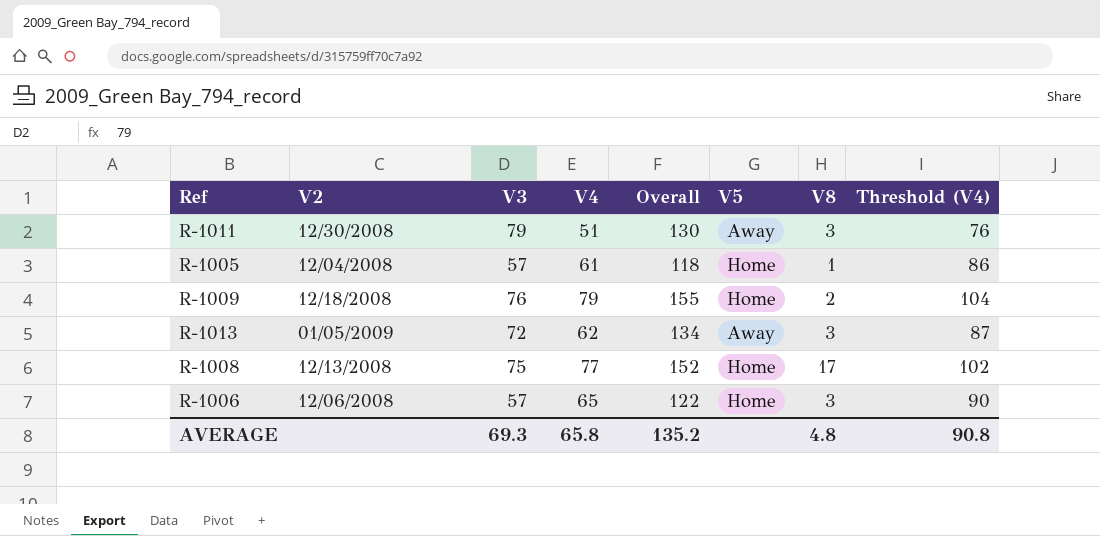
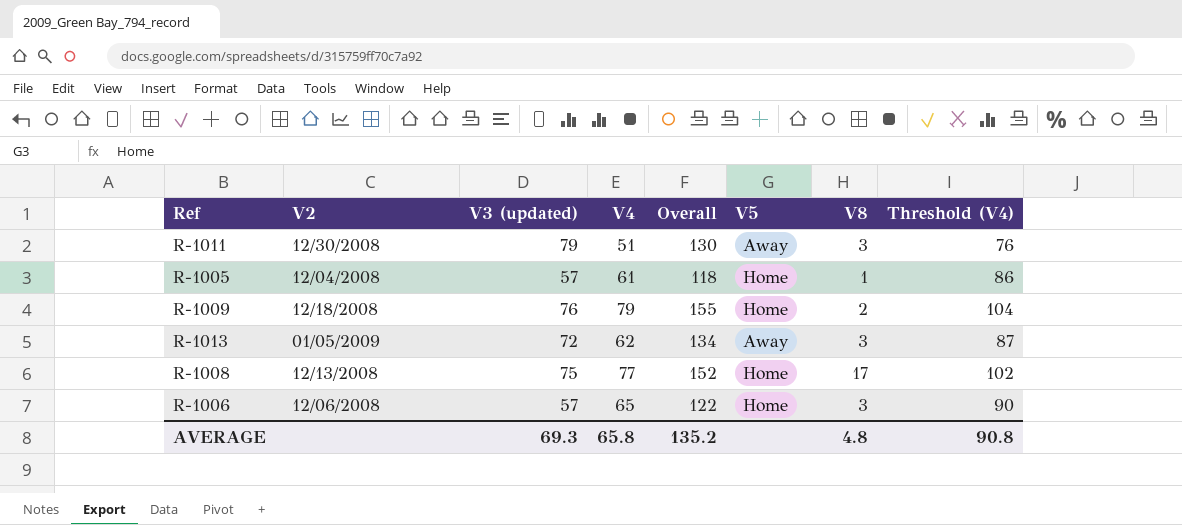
column name: V3 -> V3 (updated)

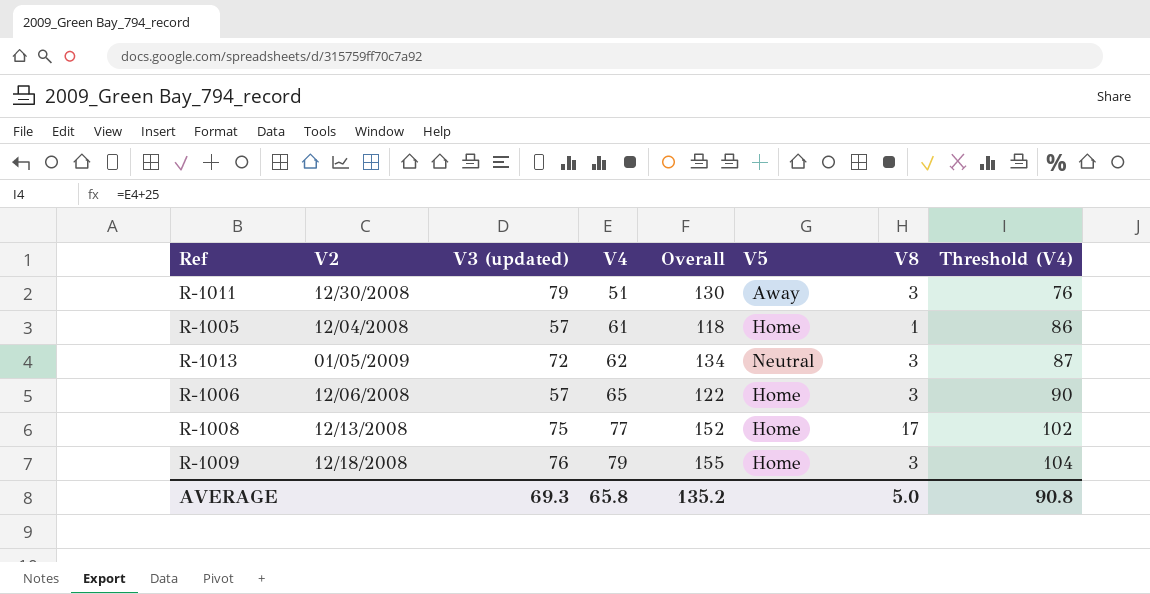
row order: none -> V4 ascending
R-1013 | V5: Away -> Neutral
R-1009 | V8: 2 -> 3
AVERAGE | V8: 4.8 -> 5.0

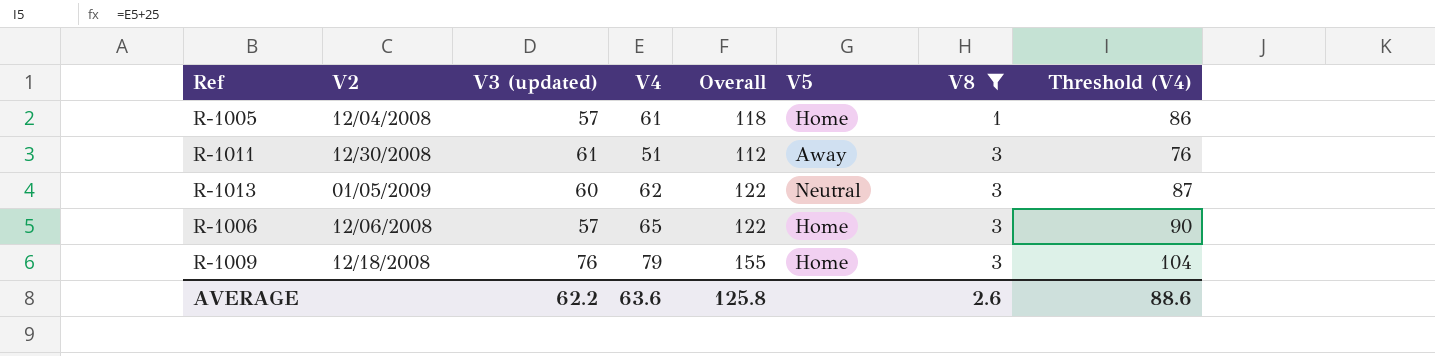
filter: none -> V8 != 17
row order: V4 ascending -> V8 ascending
R-1011 | V3 (updated): 79 -> 61
R-1011 | Overall: 130 -> 112
R-1013 | V3 (updated): 72 -> 60
R-1013 | Overall: 134 -> 122
AVERAGE | V3 (updated): 69.3 -> 62.2
AVERAGE | V4: 65.8 -> 63.6
AVERAGE | Overall: 135.2 -> 125.8
AVERAGE | V8: 5.0 -> 2.6
AVERAGE | Threshold (V4): 90.8 -> 88.6

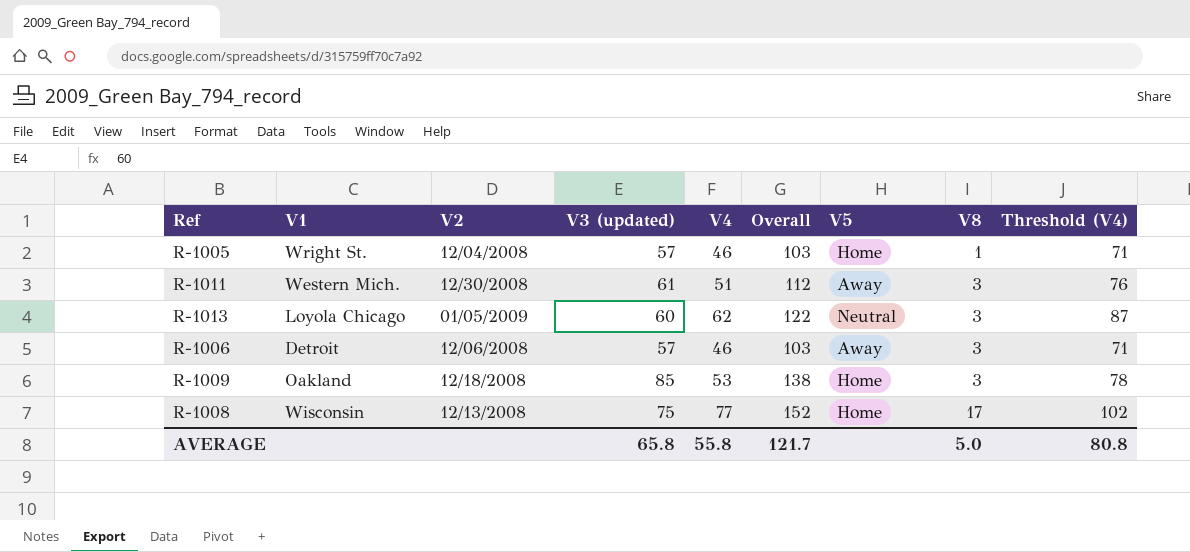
filter: V8 != 17 -> none
column V1 | position: none -> 2
R-1005 | V4: 61 -> 46
R-1005 | Overall: 118 -> 103
R-1005 | Threshold (V4): 86 -> 71
R-1006 | V4: 65 -> 46
R-1006 | Overall: 122 -> 103
R-1006 | V5: Home -> Away
R-1006 | Threshold (V4): 90 -> 71
R-1009 | V3 (updated): 76 -> 85
R-1009 | V4: 79 -> 53
R-1009 | Overall: 155 -> 138
R-1009 | Threshold (V4): 104 -> 78
AVERAGE | V3 (updated): 62.2 -> 65.8
AVERAGE | V4: 63.6 -> 55.8
AVERAGE | Overall: 125.8 -> 121.7
AVERAGE | V8: 2.6 -> 5.0
AVERAGE | Threshold (V4): 88.6 -> 80.8

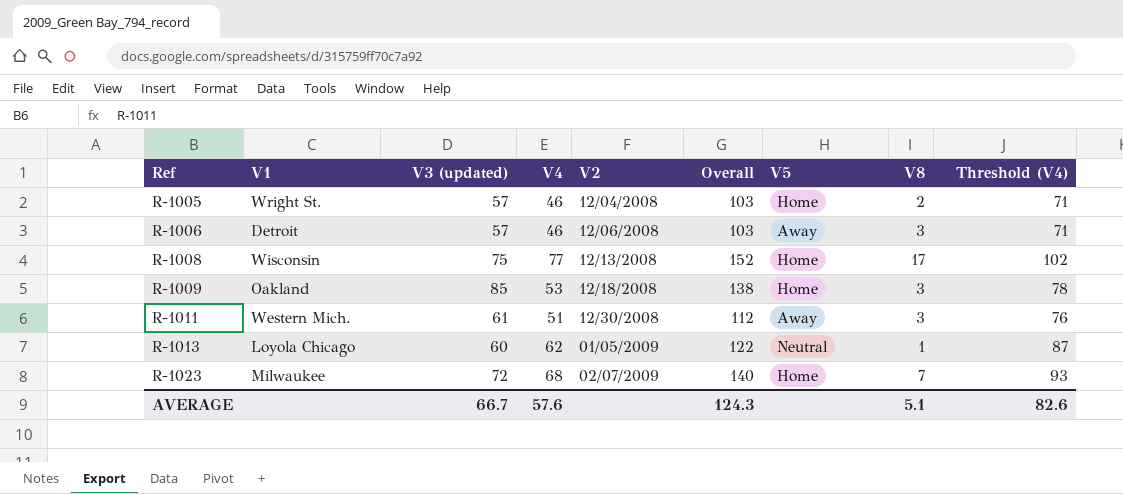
row order: V8 ascending -> Ref ascending
column V2 | position: 3 -> 5
R-1005 | V8: 1 -> 2
R-1013 | V8: 3 -> 1
row R-1023: none -> Milwaukee | 72 | 68 | 02/07/2009 | 140 | Home | 7 | 93
AVERAGE | V3 (updated): 65.8 -> 66.7
AVERAGE | V4: 55.8 -> 57.6
AVERAGE | Overall: 121.7 -> 124.3
AVERAGE | V8: 5.0 -> 5.1
AVERAGE | Threshold (V4): 80.8 -> 82.6

